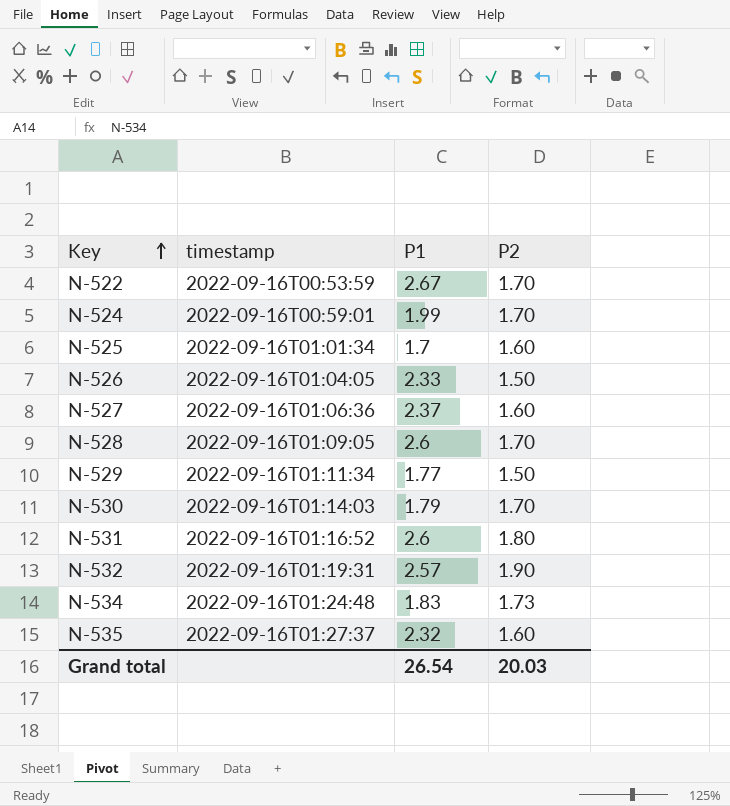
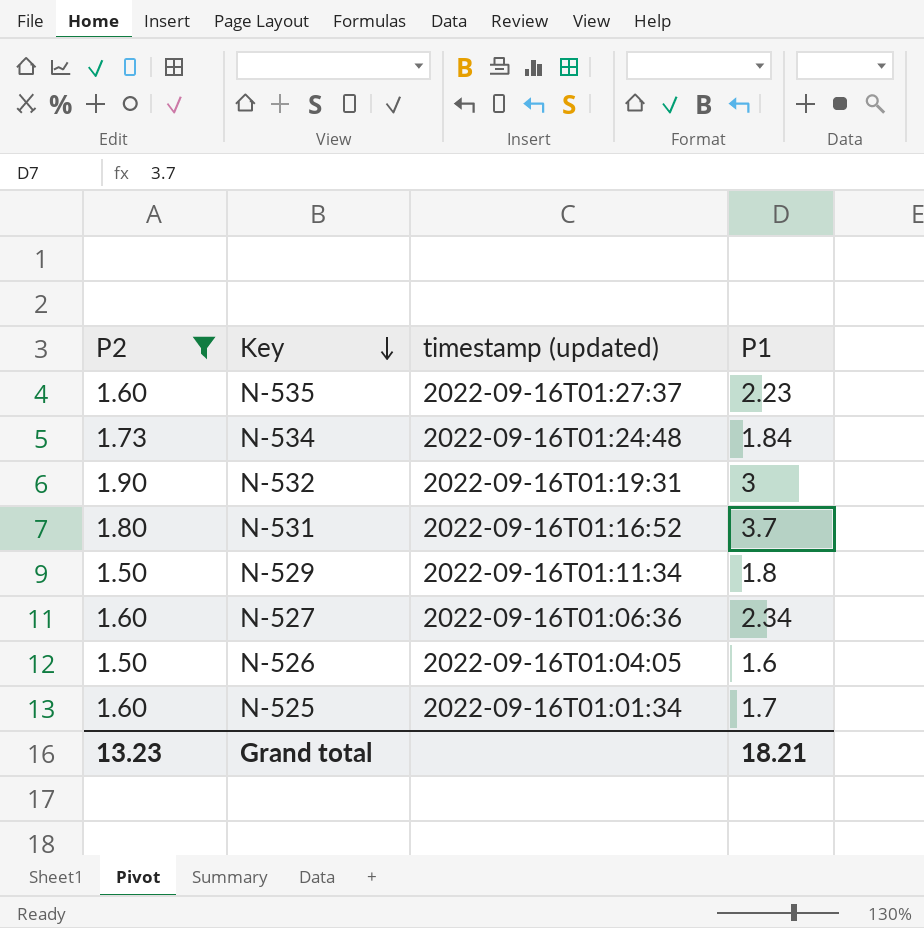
filter: none -> P2 != 1.70
row order: Key ascending -> Key descending
column P2 | position: 4 -> 1
column name: timestamp -> timestamp (updated)
N-535 | P1: 2.32 -> 2.23
N-534 | P1: 1.83 -> 1.84
N-532 | P1: 2.57 -> 3
N-531 | P1: 2.6 -> 3.7
N-529 | P1: 1.77 -> 1.8
N-527 | P1: 2.37 -> 2.34
N-526 | P1: 2.33 -> 1.6
Grand total | P2: 20.03 -> 13.23
Grand total | P1: 26.54 -> 18.21

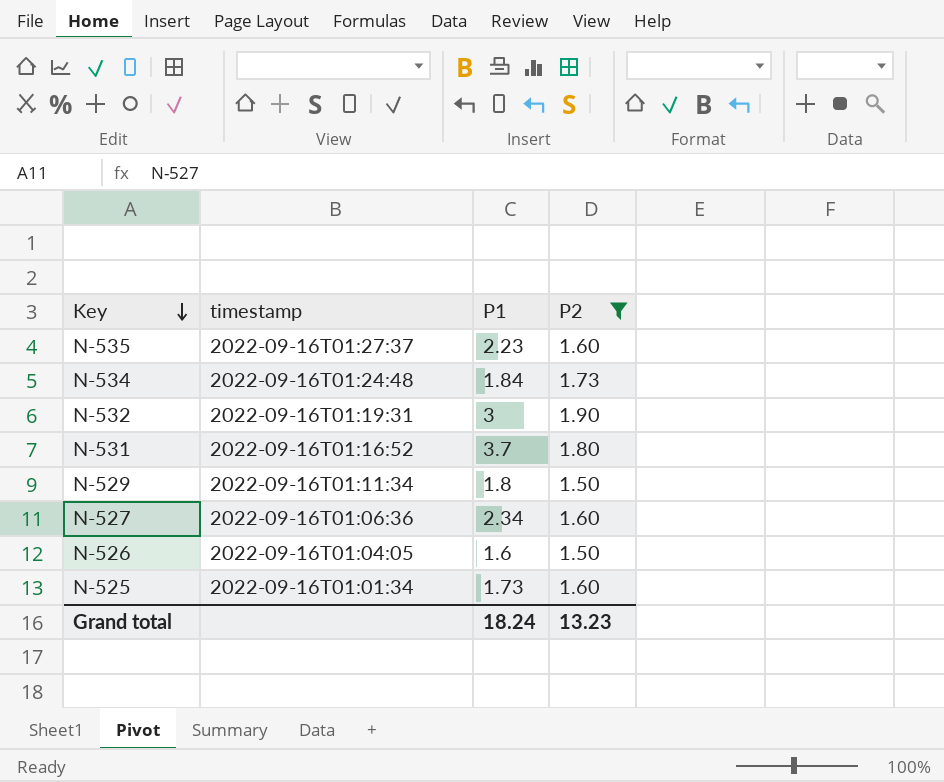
column name: timestamp (updated) -> timestamp
column P2 | position: 1 -> 4
N-525 | P1: 1.7 -> 1.73
Grand total | P1: 18.21 -> 18.24

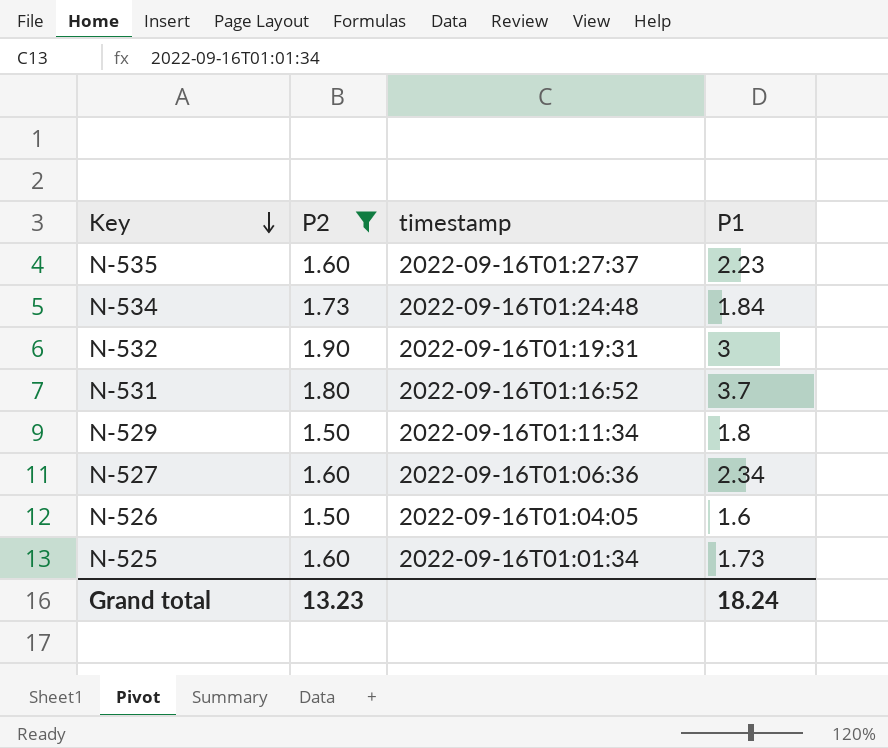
column P2 | position: 4 -> 2

